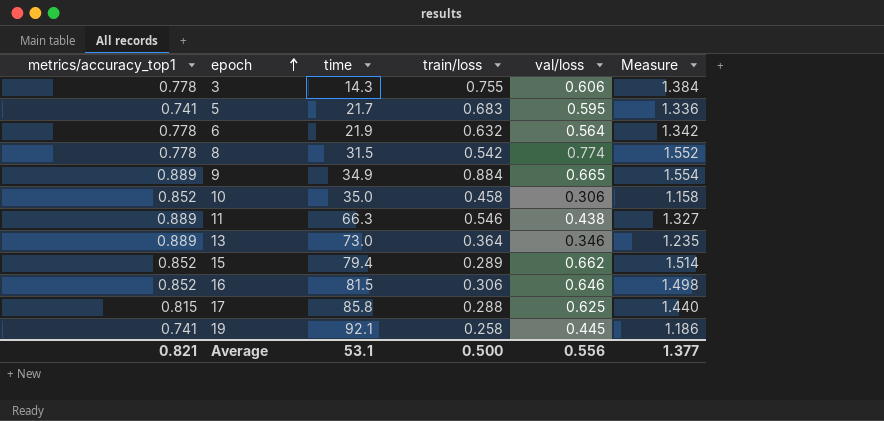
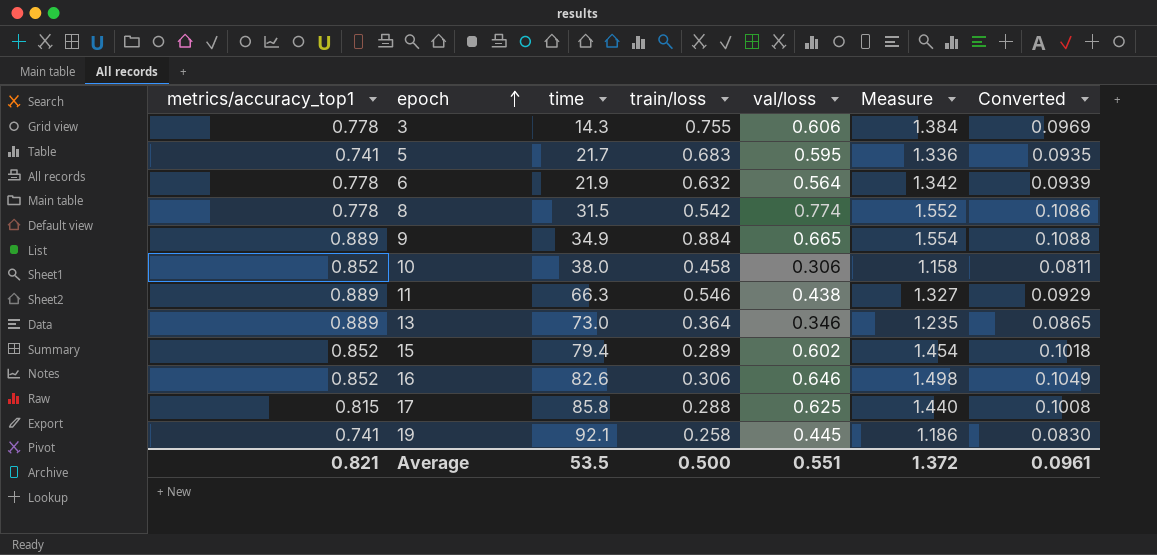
column Converted | formula: none -> [Measure] * 0.07
10 | time: 35.0 -> 38.0
15 | val/loss: 0.662 -> 0.602
15 | Measure: 1.514 -> 1.454
16 | time: 81.5 -> 82.6
Average | time: 53.1 -> 53.5
Average | val/loss: 0.556 -> 0.551
Average | Measure: 1.377 -> 1.372

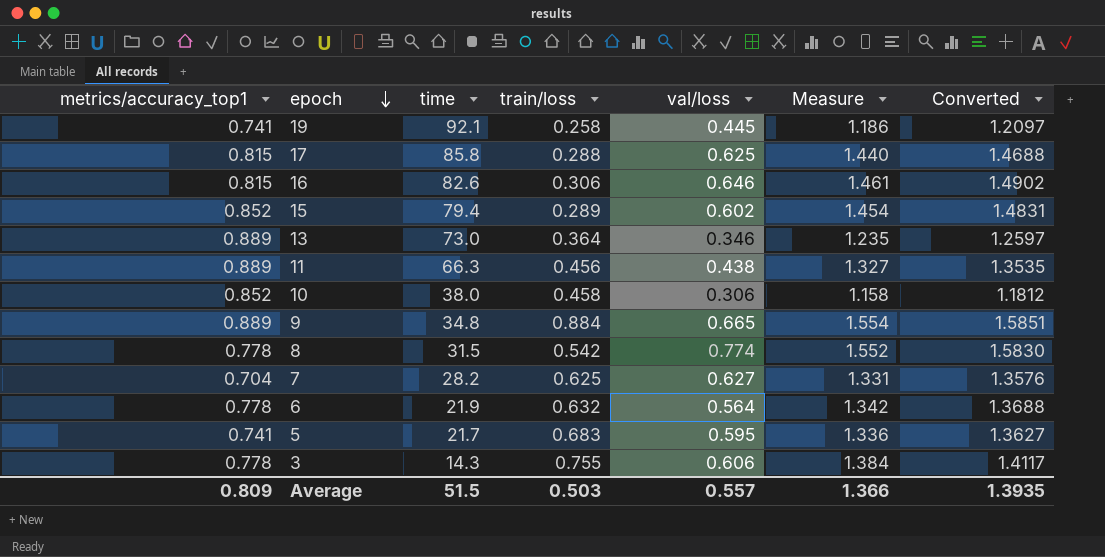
row order: epoch ascending -> epoch descending
column Converted | formula: [Measure] * 0.07 -> [Measure] * 1.02
16 | metrics/accuracy_top1: 0.852 -> 0.815
16 | Measure: 1.498 -> 1.461
11 | train/loss: 0.546 -> 0.456
9 | time: 34.9 -> 34.8
row 7: none -> 0.704 | 28.2 | 0.625 | 0.627 | 1.331 | 1.3576
Average | metrics/accuracy_top1: 0.821 -> 0.809
Average | time: 53.5 -> 51.5
Average | train/loss: 0.500 -> 0.503
Average | val/loss: 0.551 -> 0.557
Average | Measure: 1.372 -> 1.366
Average | Converted: 0.0961 -> 1.3935

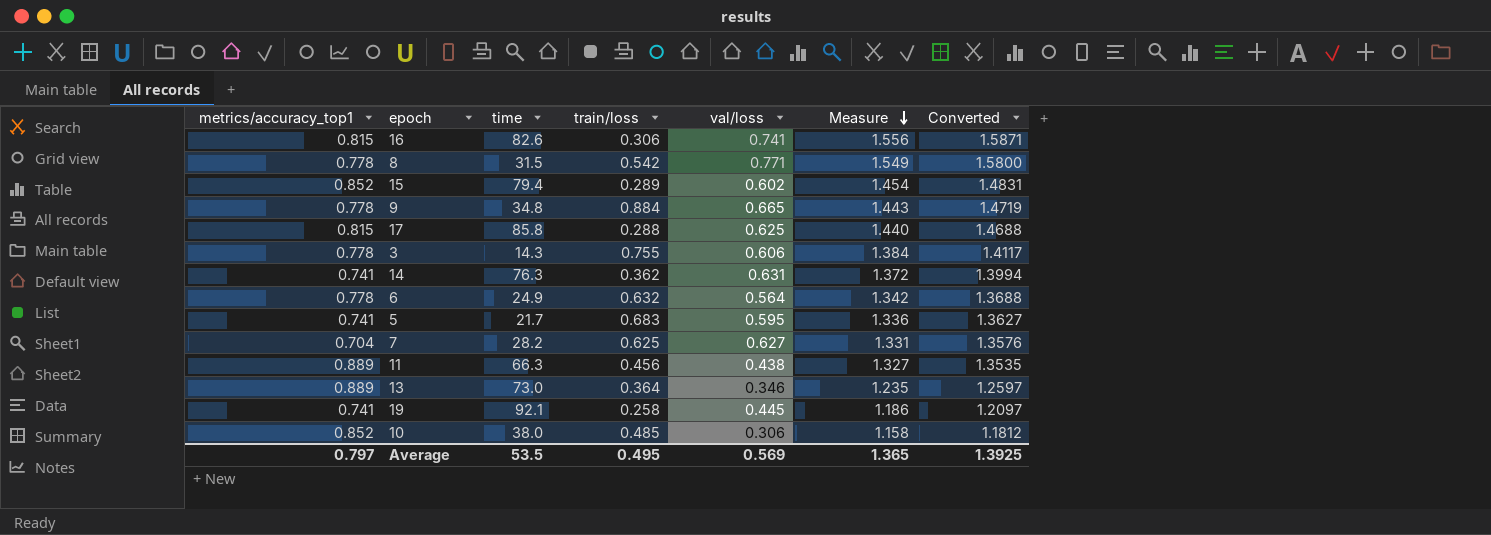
row order: epoch descending -> Measure descending
16 | val/loss: 0.646 -> 0.741
16 | Measure: 1.461 -> 1.556
16 | Converted: 1.4902 -> 1.5871
8 | val/loss: 0.774 -> 0.771
8 | Measure: 1.552 -> 1.549
8 | Converted: 1.5830 -> 1.5800
9 | metrics/accuracy_top1: 0.889 -> 0.778
9 | Measure: 1.554 -> 1.443
9 | Converted: 1.5851 -> 1.4719
row 14: none -> 0.741 | 76.3 | 0.362 | 0.631 | 1.372 | 1.3994
6 | time: 21.9 -> 24.9
10 | train/loss: 0.458 -> 0.485
Average | metrics/accuracy_top1: 0.809 -> 0.797
Average | time: 51.5 -> 53.5
Average | train/loss: 0.503 -> 0.495
Average | val/loss: 0.557 -> 0.569
Average | Measure: 1.366 -> 1.365
Average | Converted: 1.3935 -> 1.3925

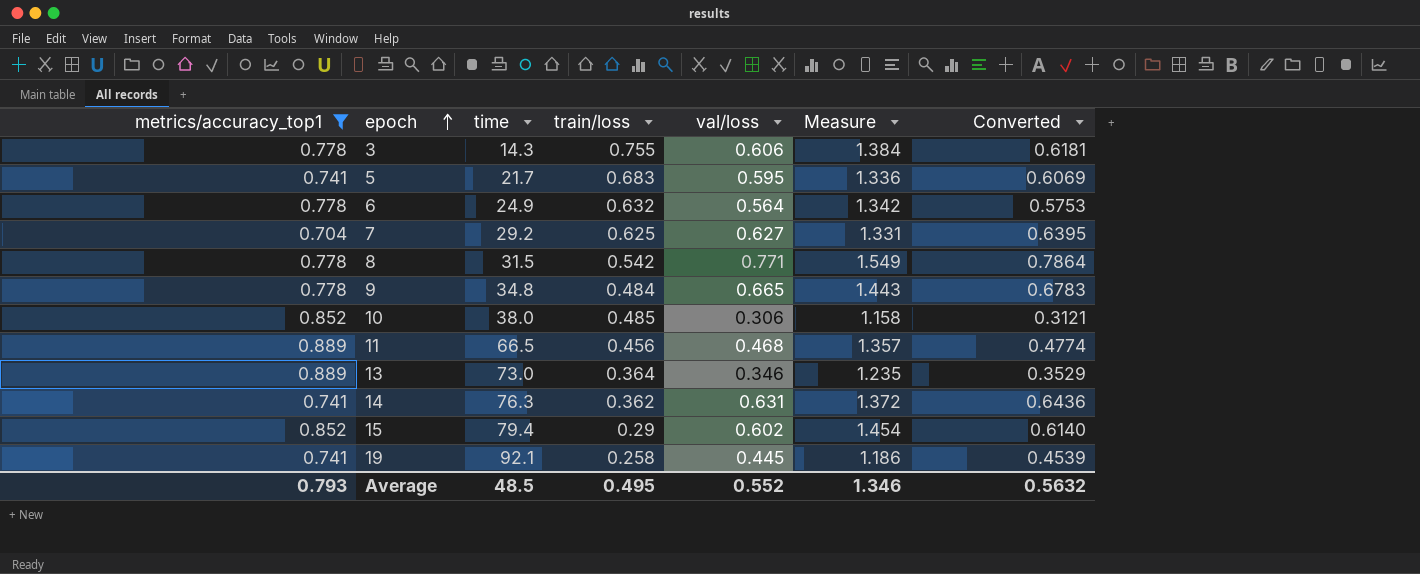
filter: none -> metrics/accuracy_top1 != 0.815
row order: Measure descending -> epoch ascending
column Converted | formula: [Measure] * 1.02 -> [val/loss] * 1.02
7 | time: 28.2 -> 29.2
9 | train/loss: 0.884 -> 0.484
11 | time: 66.3 -> 66.5
11 | val/loss: 0.438 -> 0.468
11 | Measure: 1.327 -> 1.357
15 | train/loss: 0.289 -> 0.29
Average | metrics/accuracy_top1: 0.797 -> 0.793
Average | time: 53.5 -> 48.5
Average | val/loss: 0.569 -> 0.552
Average | Measure: 1.365 -> 1.346
Average | Converted: 1.3925 -> 0.5632

